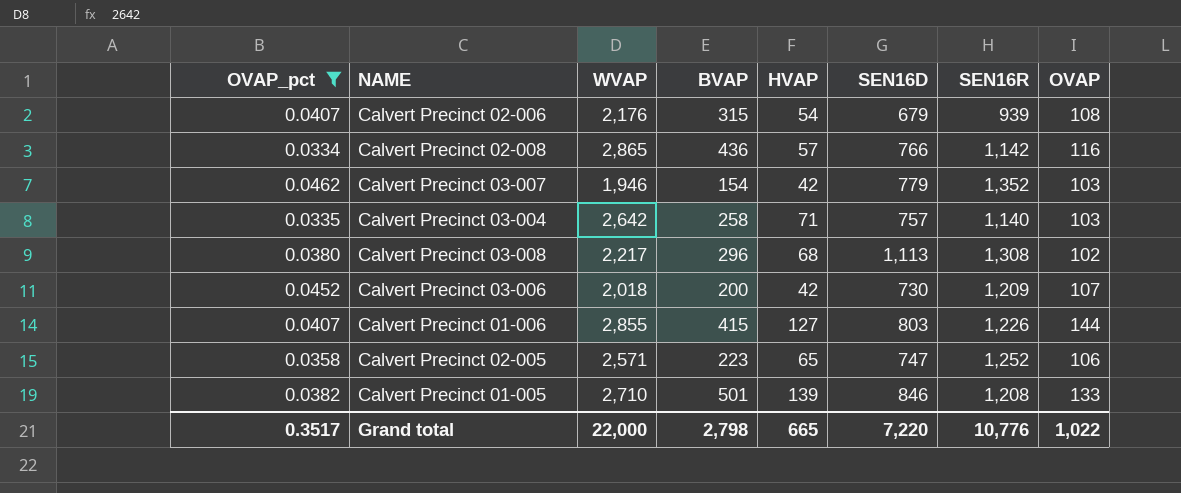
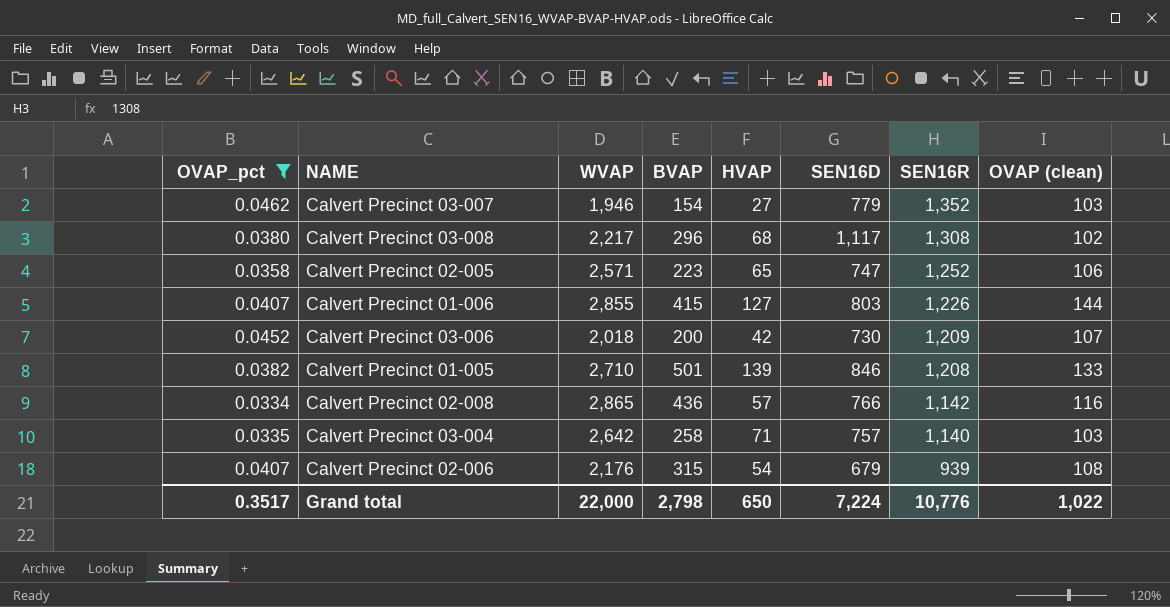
row order: none -> SEN16R descending
column name: OVAP -> OVAP (clean)
Calvert Precinct 03-007 | HVAP: 42 -> 27
Calvert Precinct 03-008 | SEN16D: 1,113 -> 1,117
Grand total | HVAP: 665 -> 650
Grand total | SEN16D: 7,220 -> 7,224

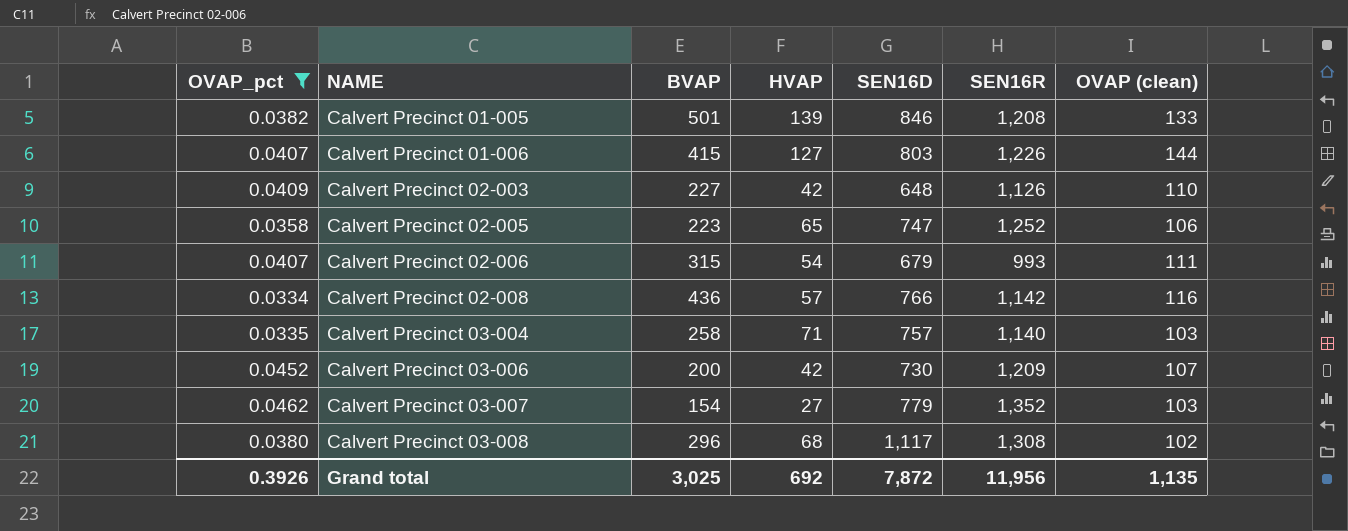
row order: SEN16R descending -> NAME ascending
column WVAP | position: 3 -> none
row Calvert Precinct 02-003: none -> 0.0409 | 227 | 42 | 648 | 1,126 | 110
Calvert Precinct 02-006 | SEN16R: 939 -> 993
Calvert Precinct 02-006 | OVAP (clean): 108 -> 111
Grand total | OVAP_pct: 0.3517 -> 0.3926
Grand total | BVAP: 2,798 -> 3,025
Grand total | HVAP: 650 -> 692
Grand total | SEN16D: 7,224 -> 7,872
Grand total | SEN16R: 10,776 -> 11,956
Grand total | OVAP (clean): 1,022 -> 1,135

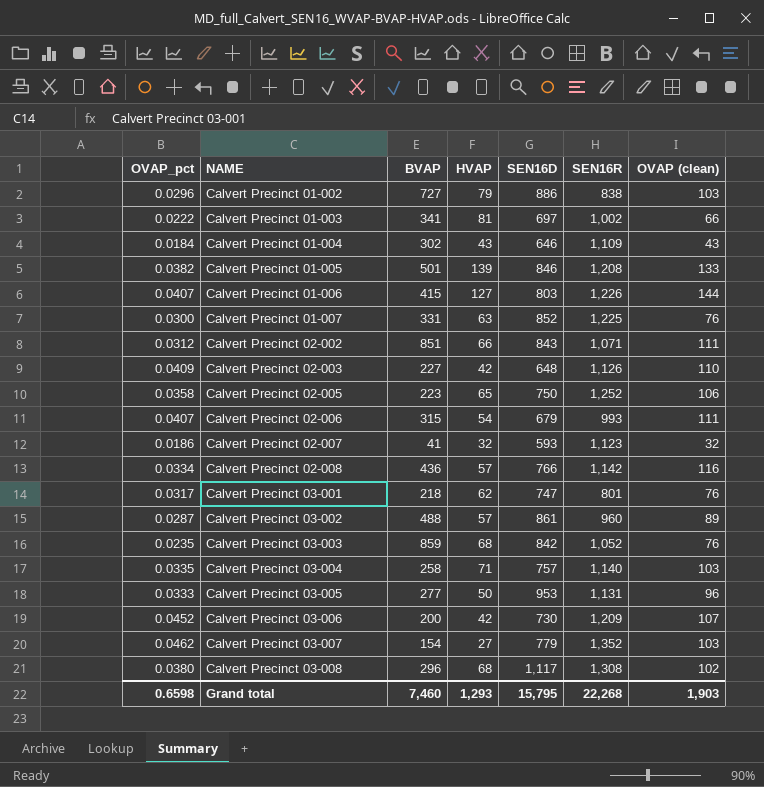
filter: OVAP_pct >= 0.0334 -> none
Calvert Precinct 02-005 | SEN16D: 747 -> 750
Grand total | OVAP_pct: 0.3926 -> 0.6598
Grand total | BVAP: 3,025 -> 7,460
Grand total | HVAP: 692 -> 1,293
Grand total | SEN16D: 7,872 -> 15,795
Grand total | SEN16R: 11,956 -> 22,268
Grand total | OVAP (clean): 1,135 -> 1,903

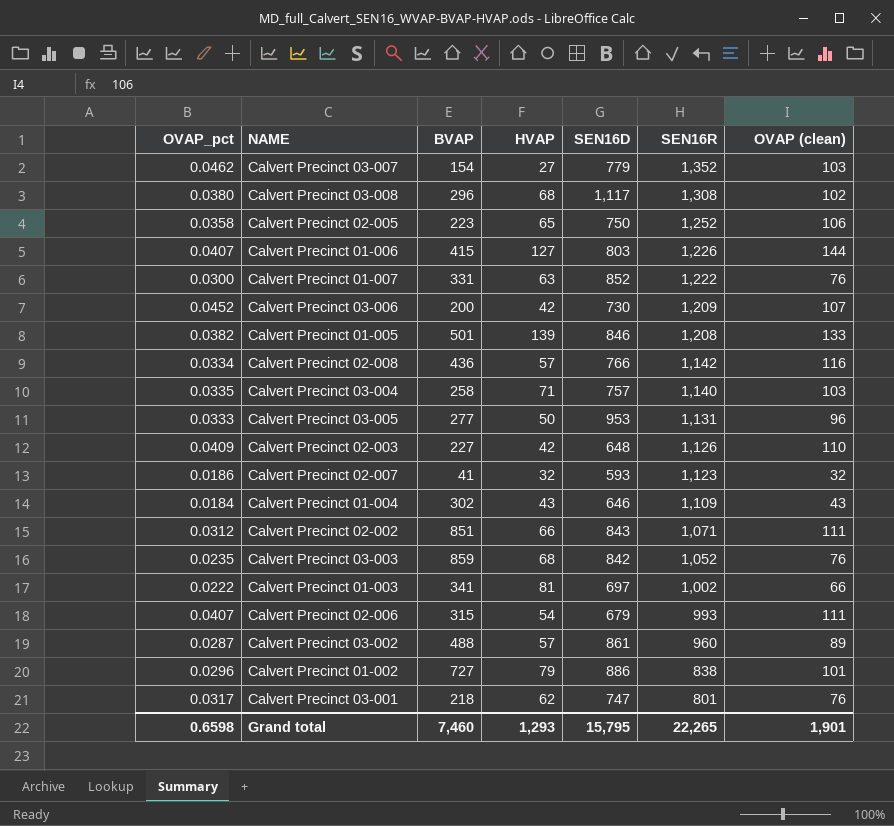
row order: NAME ascending -> SEN16R descending
Calvert Precinct 01-007 | SEN16R: 1,225 -> 1,222
Calvert Precinct 01-002 | OVAP (clean): 103 -> 101
Grand total | SEN16R: 22,268 -> 22,265
Grand total | OVAP (clean): 1,903 -> 1,901

